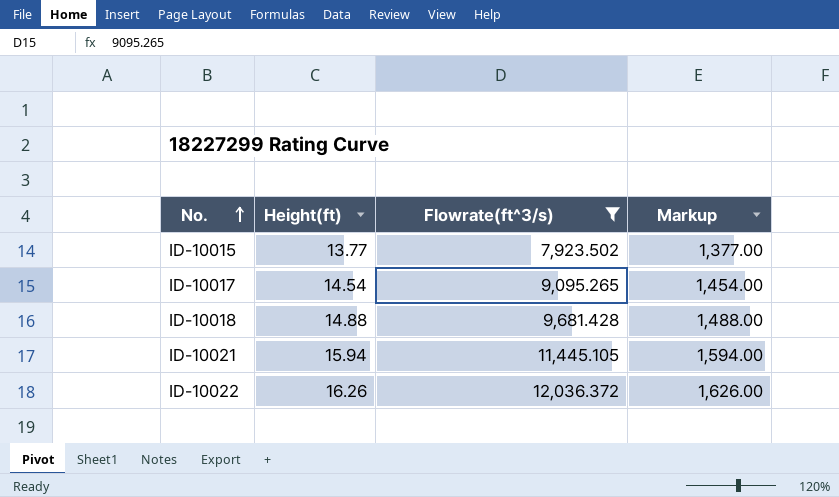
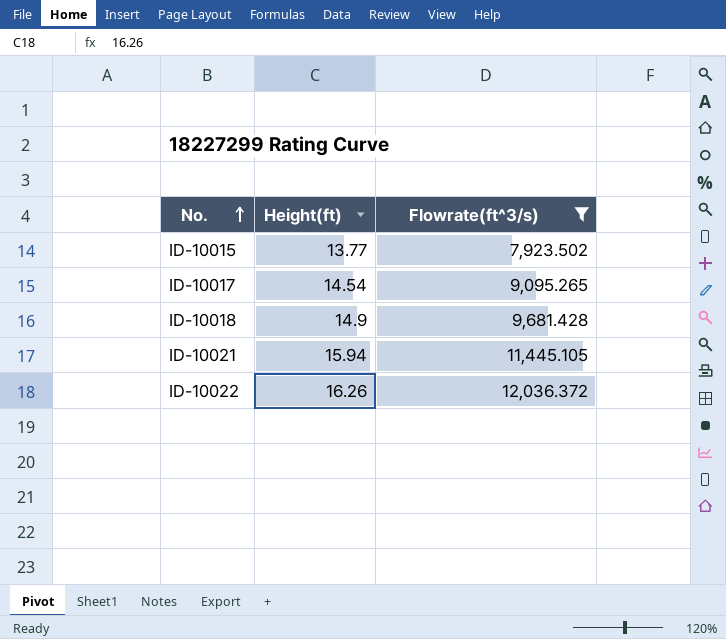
column Markup | formula: [Height(ft)] * 100 -> none
ID-10018 | Height(ft): 14.88 -> 14.9

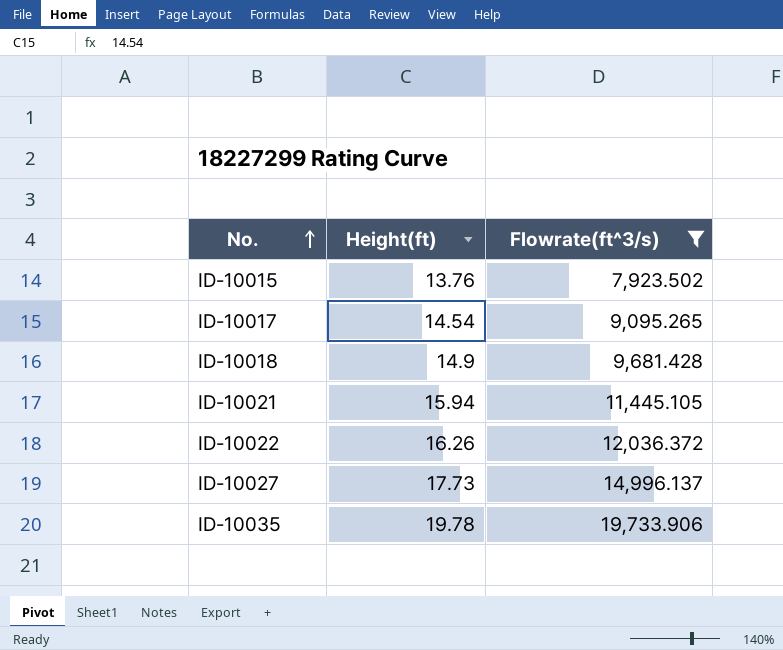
ID-10015 | Height(ft): 13.77 -> 13.76
row ID-10027: none -> 17.73 | 14,996.137
row ID-10035: none -> 19.78 | 19,733.906

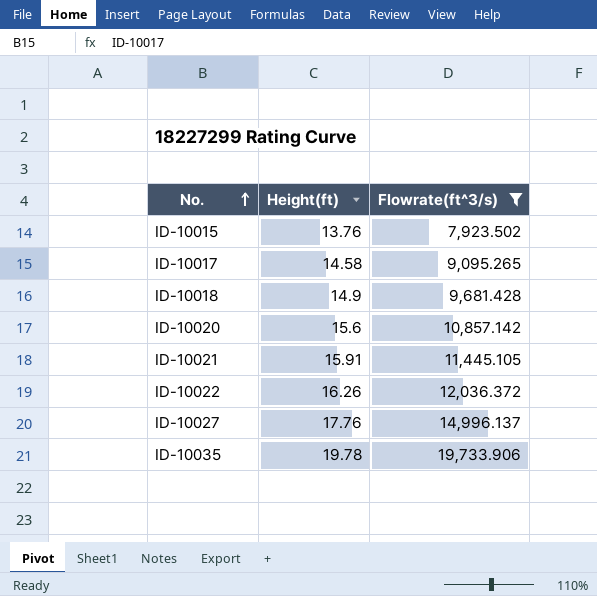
ID-10017 | Height(ft): 14.54 -> 14.58
row ID-10020: none -> 15.6 | 10,857.142
ID-10021 | Height(ft): 15.94 -> 15.91
ID-10027 | Height(ft): 17.73 -> 17.76

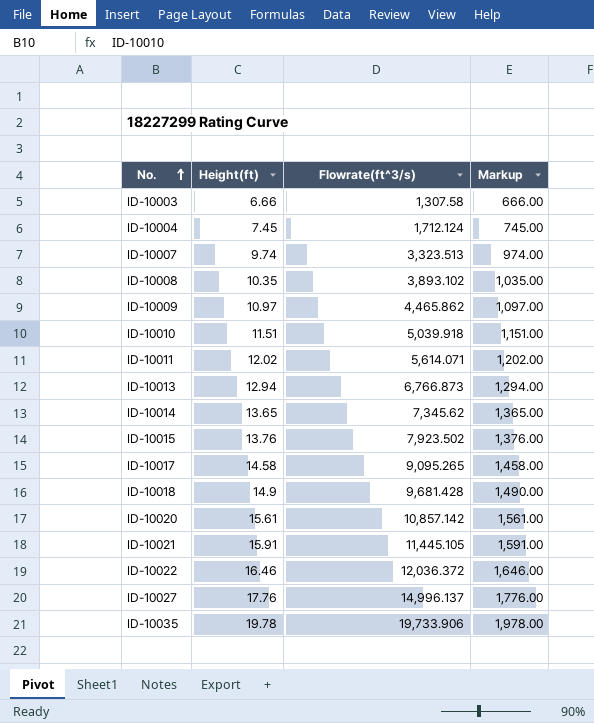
filter: Flowrate(ft^3/s) >= 7,923.502 -> none
column Markup | formula: none -> [Height(ft)] * 100
ID-10020 | Height(ft): 15.6 -> 15.61
ID-10022 | Height(ft): 16.26 -> 16.46

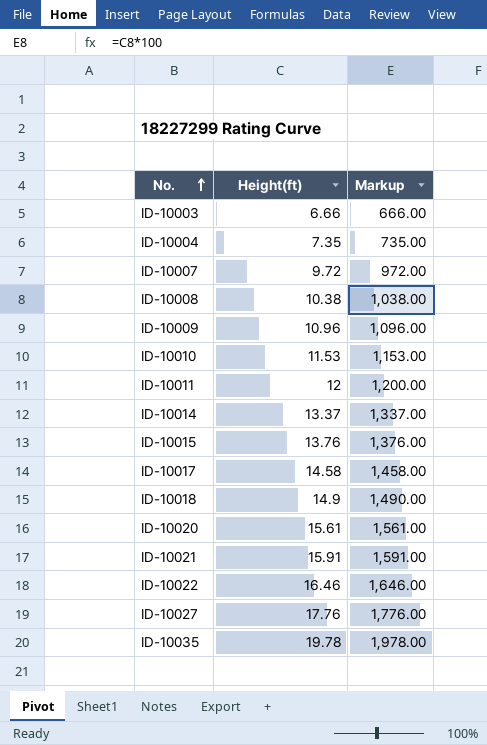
column Flowrate(ft^3/s) | position: 3 -> none
row ID-10013: 12.94 | 6,766.873 | 1,294.00 -> none
ID-10004 | Height(ft): 7.45 -> 7.35
ID-10004 | Markup: 745.00 -> 735.00
ID-10007 | Height(ft): 9.74 -> 9.72
ID-10007 | Markup: 974.00 -> 972.00
ID-10008 | Height(ft): 10.35 -> 10.38
ID-10008 | Markup: 1,035.00 -> 1,038.00
ID-10009 | Height(ft): 10.97 -> 10.96
ID-10009 | Markup: 1,097.00 -> 1,096.00
ID-10010 | Height(ft): 11.51 -> 11.53
ID-10010 | Markup: 1,151.00 -> 1,153.00
ID-10011 | Height(ft): 12.02 -> 12
ID-10011 | Markup: 1,202.00 -> 1,200.00
ID-10014 | Height(ft): 13.65 -> 13.37
ID-10014 | Markup: 1,365.00 -> 1,337.00

